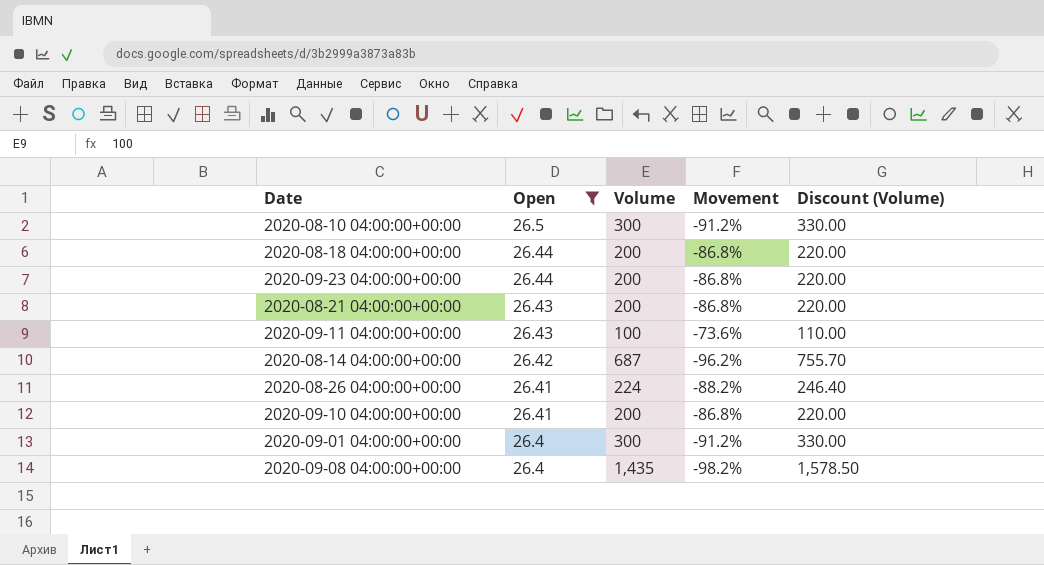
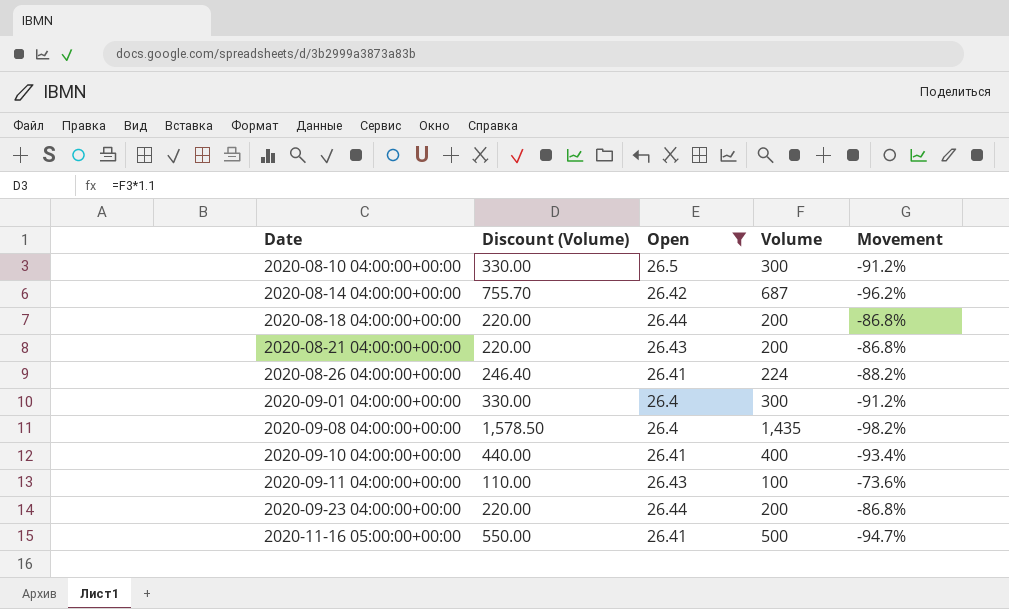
row order: Open descending -> Date ascending
column Discount (Volume) | position: 5 -> 2
2020-09-10 04:00:00+00:00 | Discount (Volume): 220.00 -> 440.00
2020-09-10 04:00:00+00:00 | Volume: 200 -> 400
2020-09-10 04:00:00+00:00 | Movement: -86.8% -> -93.4%
row 2020-11-16 05:00:00+00:00: none -> 550.00 | 26.41 | 500 | -94.7%

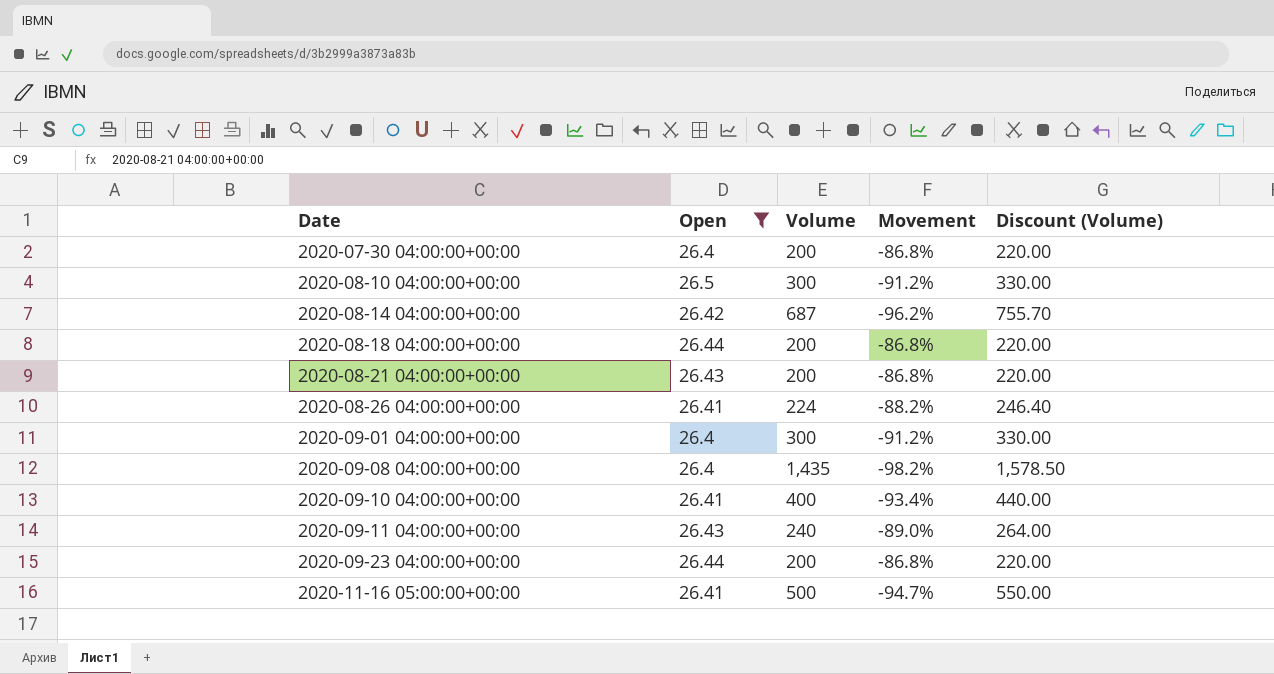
column Discount (Volume) | position: 2 -> 5
row 2020-07-30 04:00:00+00:00: none -> 26.4 | 200 | -86.8% | 220.00
2020-09-11 04:00:00+00:00 | Volume: 100 -> 240
2020-09-11 04:00:00+00:00 | Movement: -73.6% -> -89.0%
2020-09-11 04:00:00+00:00 | Discount (Volume): 110.00 -> 264.00

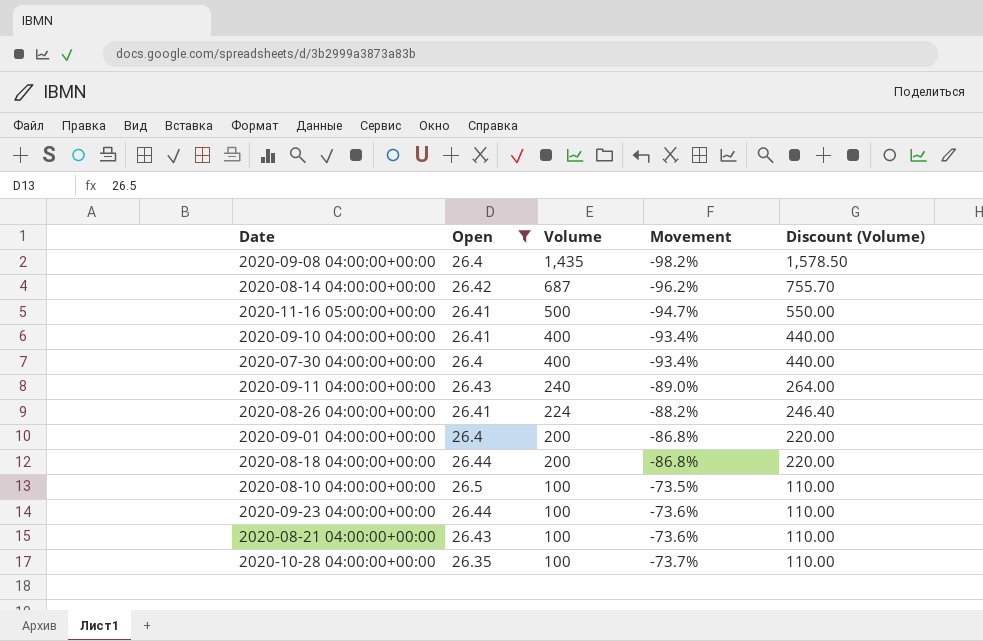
row order: Date ascending -> Volume descending
2020-07-30 04:00:00+00:00 | Volume: 200 -> 400
2020-07-30 04:00:00+00:00 | Movement: -86.8% -> -93.4%
2020-07-30 04:00:00+00:00 | Discount (Volume): 220.00 -> 440.00
2020-09-01 04:00:00+00:00 | Volume: 300 -> 200
2020-09-01 04:00:00+00:00 | Movement: -91.2% -> -86.8%
2020-09-01 04:00:00+00:00 | Discount (Volume): 330.00 -> 220.00
2020-08-10 04:00:00+00:00 | Volume: 300 -> 100
2020-08-10 04:00:00+00:00 | Movement: -91.2% -> -73.5%
2020-08-10 04:00:00+00:00 | Discount (Volume): 330.00 -> 110.00
2020-09-23 04:00:00+00:00 | Volume: 200 -> 100
2020-09-23 04:00:00+00:00 | Movement: -86.8% -> -73.6%
2020-09-23 04:00:00+00:00 | Discount (Volume): 220.00 -> 110.00
2020-08-21 04:00:00+00:00 | Volume: 200 -> 100
2020-08-21 04:00:00+00:00 | Movement: -86.8% -> -73.6%
2020-08-21 04:00:00+00:00 | Discount (Volume): 220.00 -> 110.00
row 2020-10-28 04:00:00+00:00: none -> 26.35 | 100 | -73.7% | 110.00

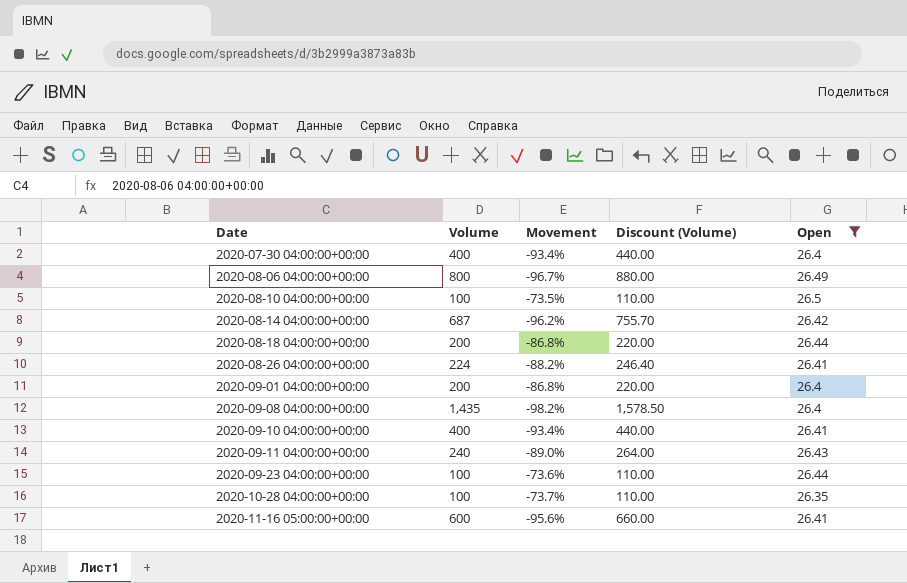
row order: Volume descending -> Date ascending
column Open | position: 2 -> 5
row 2020-08-21 04:00:00+00:00: 26.43 | 100 | -73.6% | 110.00 -> none
row 2020-08-06 04:00:00+00:00: none -> 800 | -96.7% | 880.00 | 26.49
2020-11-16 05:00:00+00:00 | Volume: 500 -> 600
2020-11-16 05:00:00+00:00 | Movement: -94.7% -> -95.6%
2020-11-16 05:00:00+00:00 | Discount (Volume): 550.00 -> 660.00

